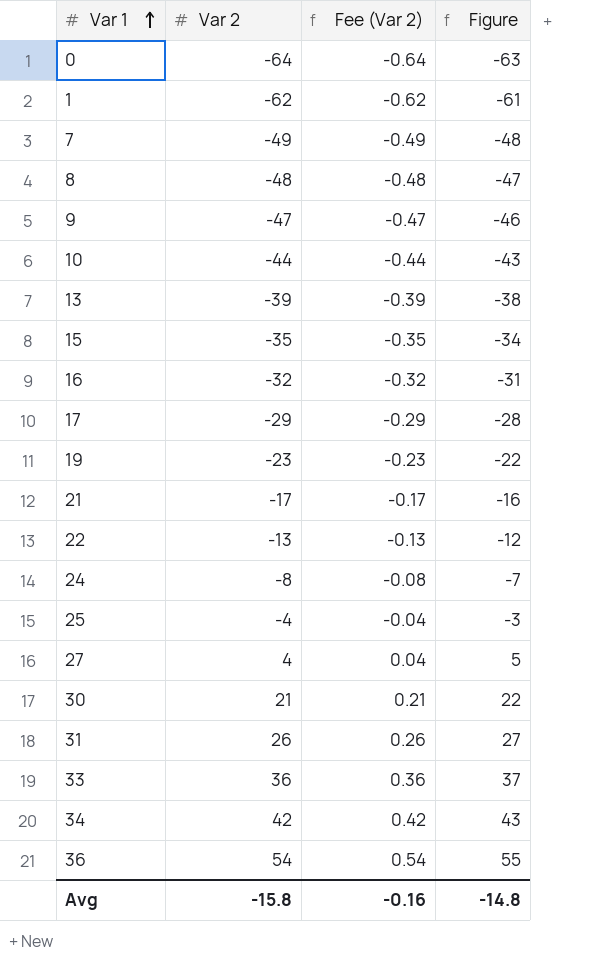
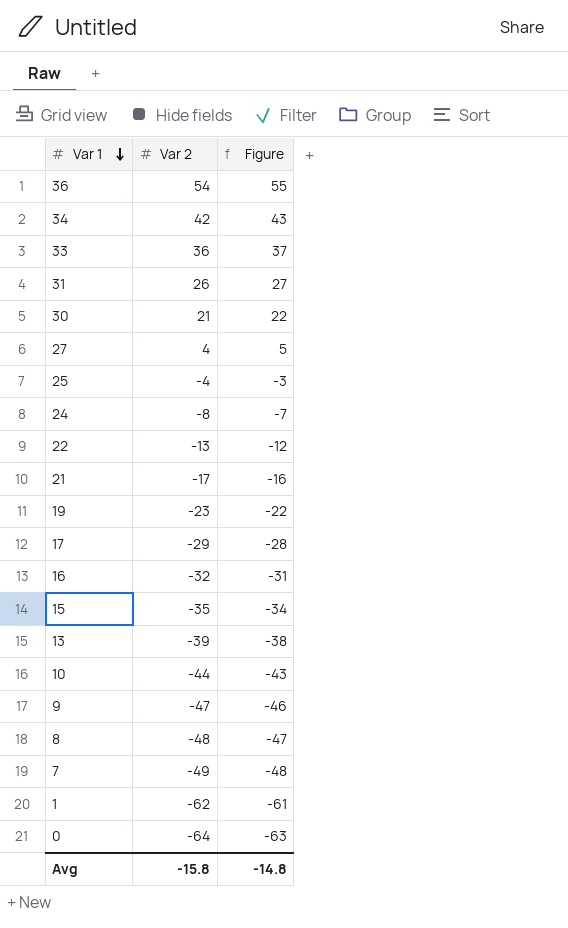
row order: Var 1 ascending -> Var 1 descending
column Fee (Var 2) | formula: [Var 2] * 0.01 -> none

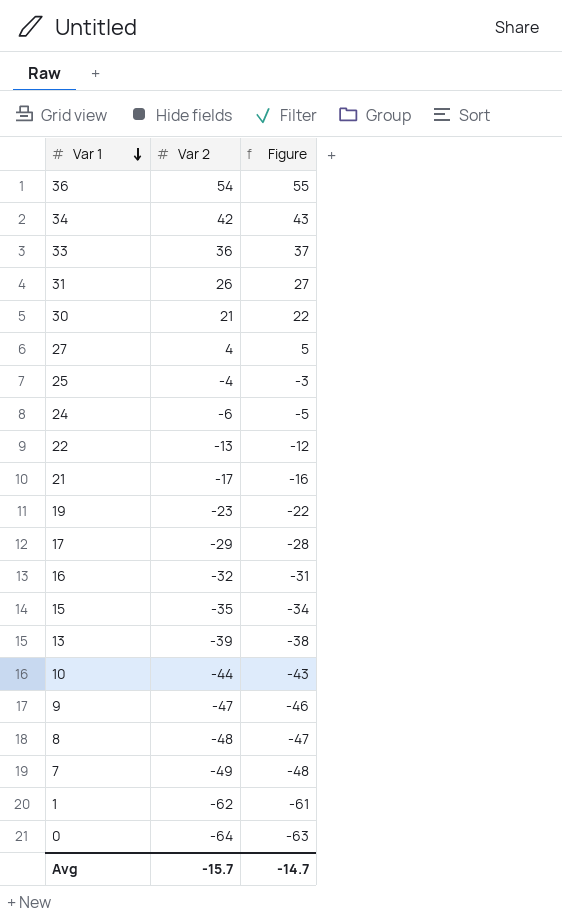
24 | Var 2: -8 -> -6
24 | Figure: -7 -> -5
Avg | Var 2: -15.8 -> -15.7
Avg | Figure: -14.8 -> -14.7

